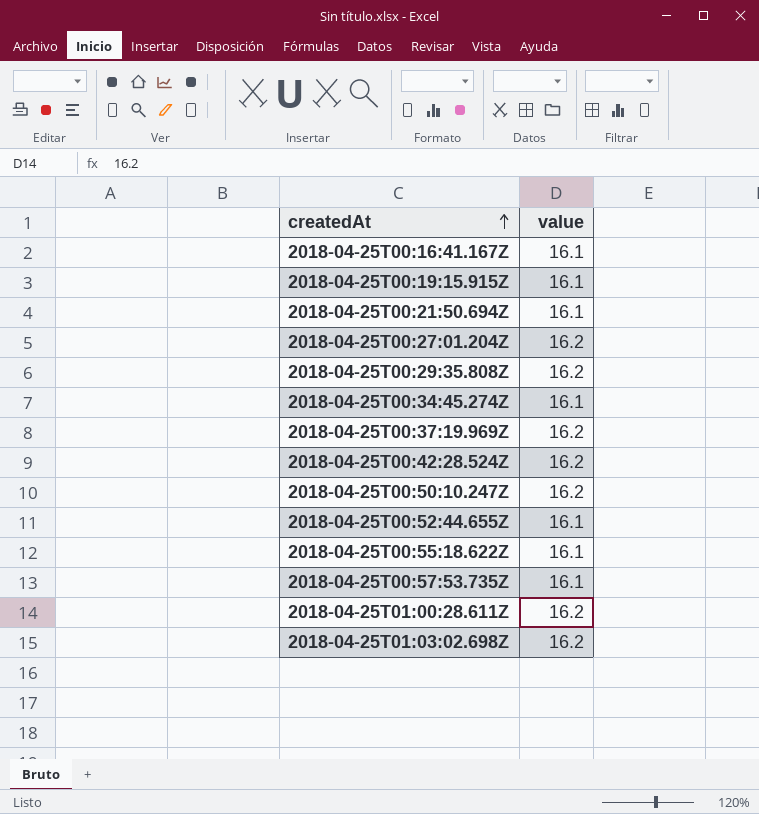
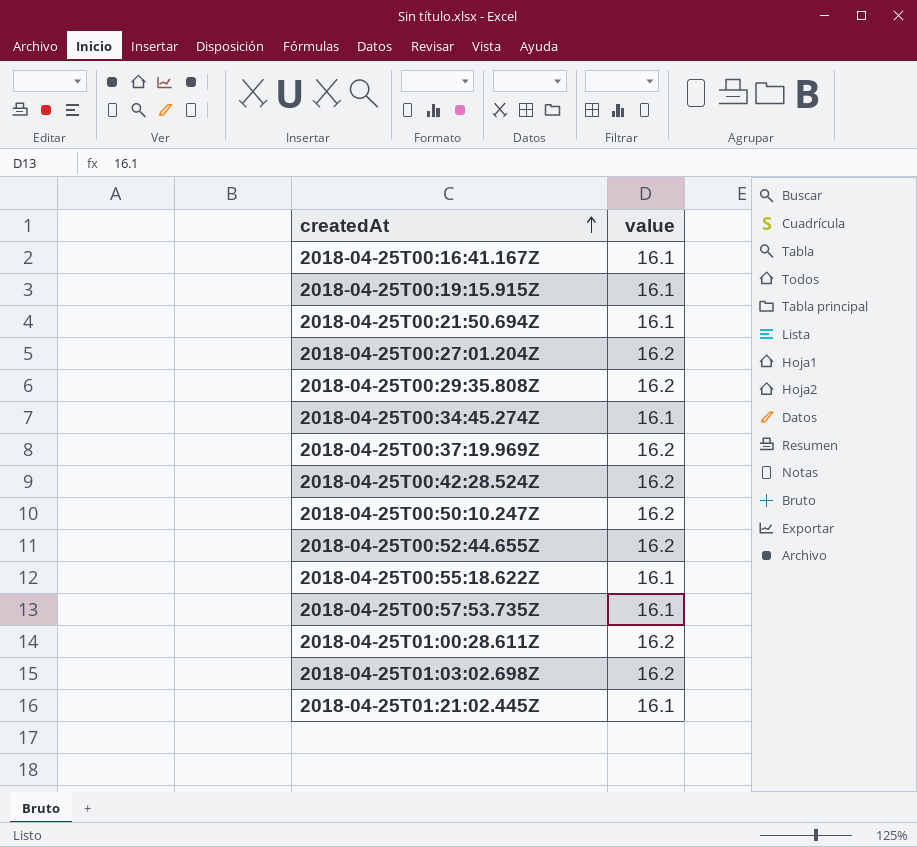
2018-04-25T00:52:44.655Z | value: 16.1 -> 16.2
row 2018-04-25T01:21:02.445Z: none -> 16.1

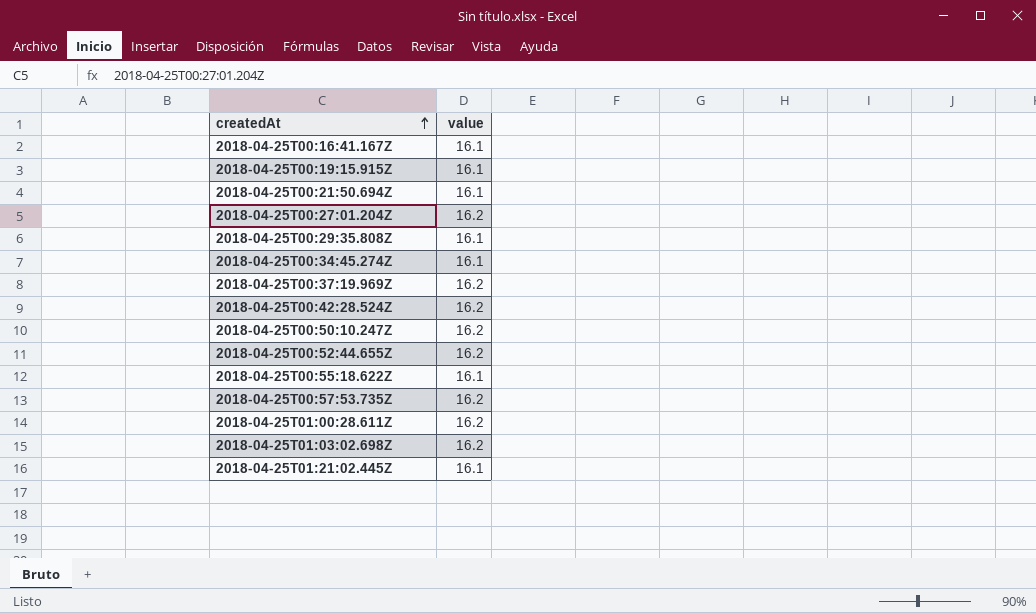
2018-04-25T00:29:35.808Z | value: 16.2 -> 16.1
2018-04-25T00:57:53.735Z | value: 16.1 -> 16.2

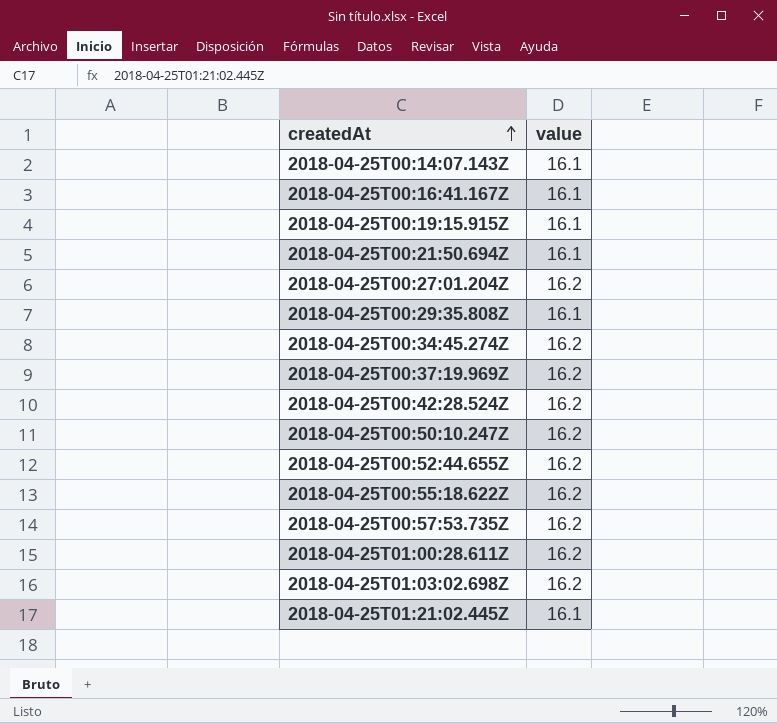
row 2018-04-25T00:14:07.143Z: none -> 16.1
2018-04-25T00:34:45.274Z | value: 16.1 -> 16.2
2018-04-25T00:55:18.622Z | value: 16.1 -> 16.2

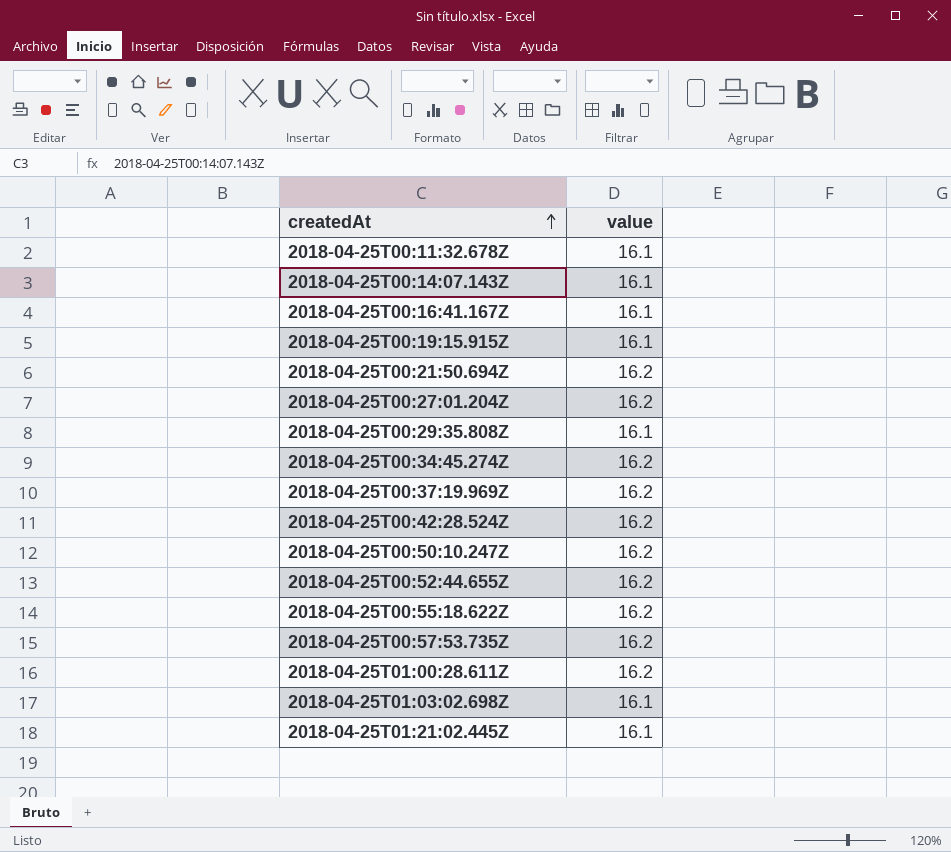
row 2018-04-25T00:11:32.678Z: none -> 16.1
2018-04-25T00:21:50.694Z | value: 16.1 -> 16.2
2018-04-25T01:03:02.698Z | value: 16.2 -> 16.1

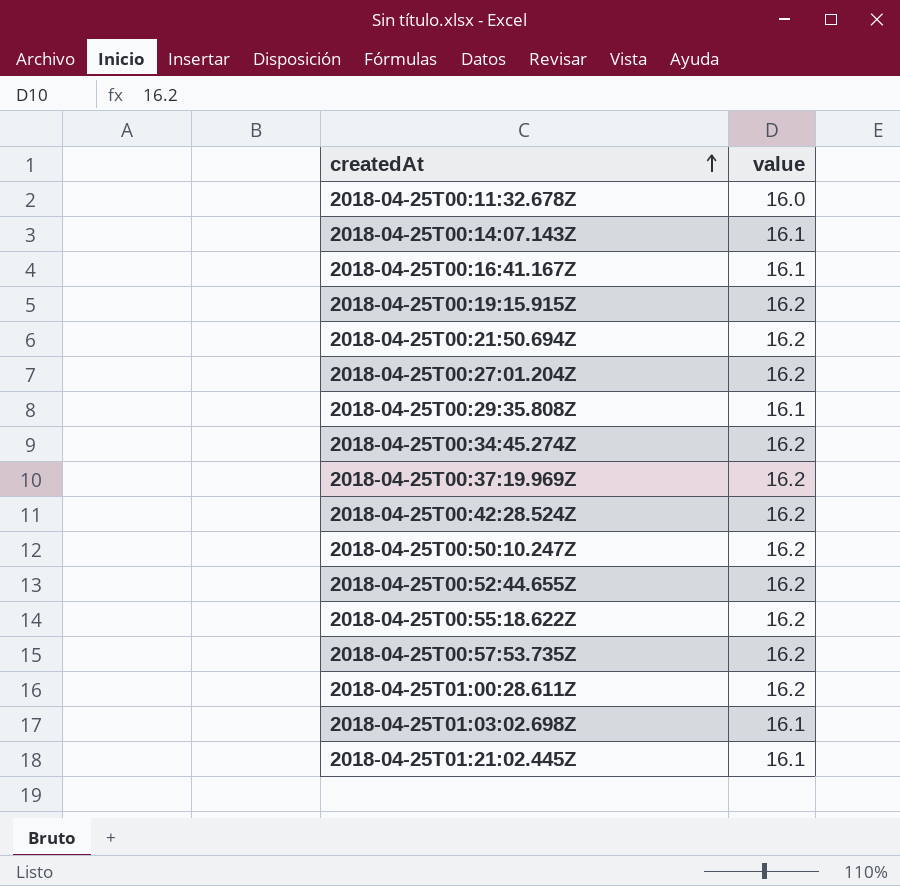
2018-04-25T00:11:32.678Z | value: 16.1 -> 16.0
2018-04-25T00:19:15.915Z | value: 16.1 -> 16.2

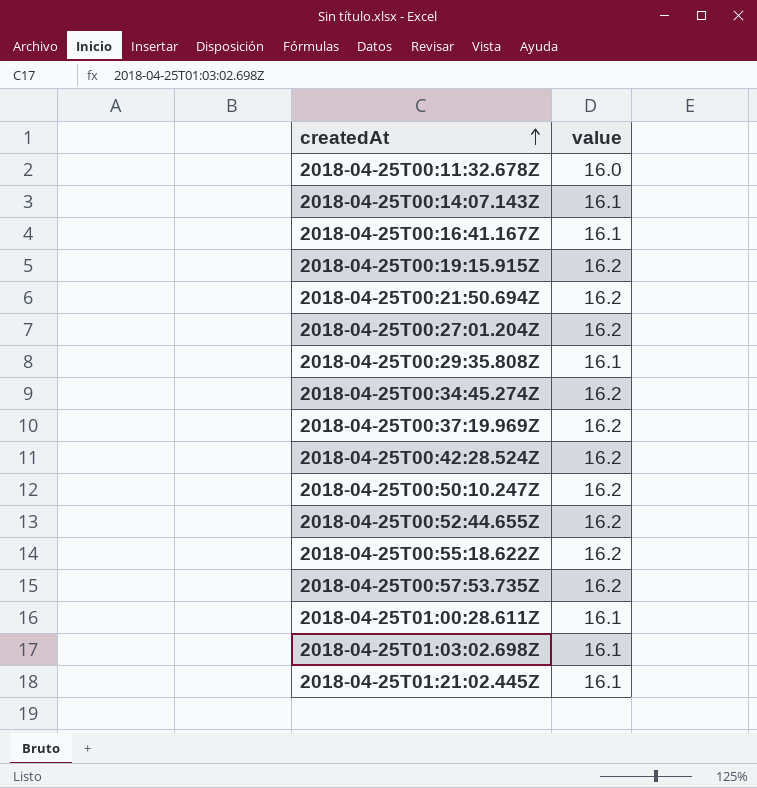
2018-04-25T01:00:28.611Z | value: 16.2 -> 16.1

